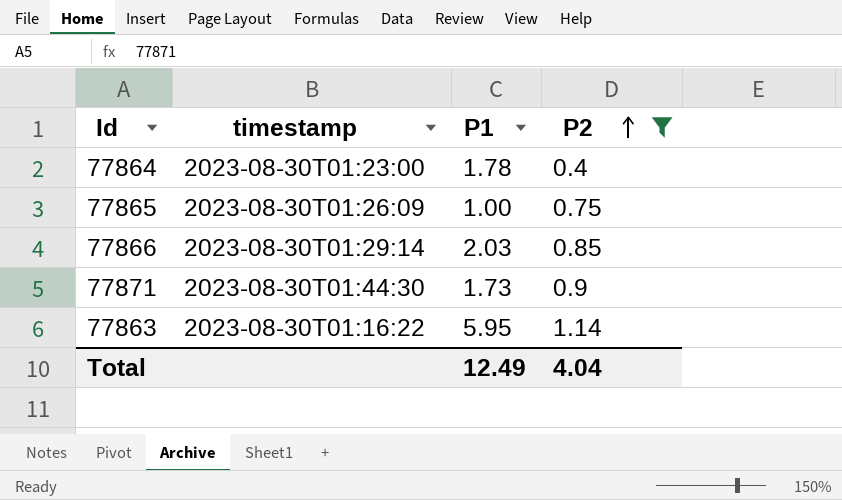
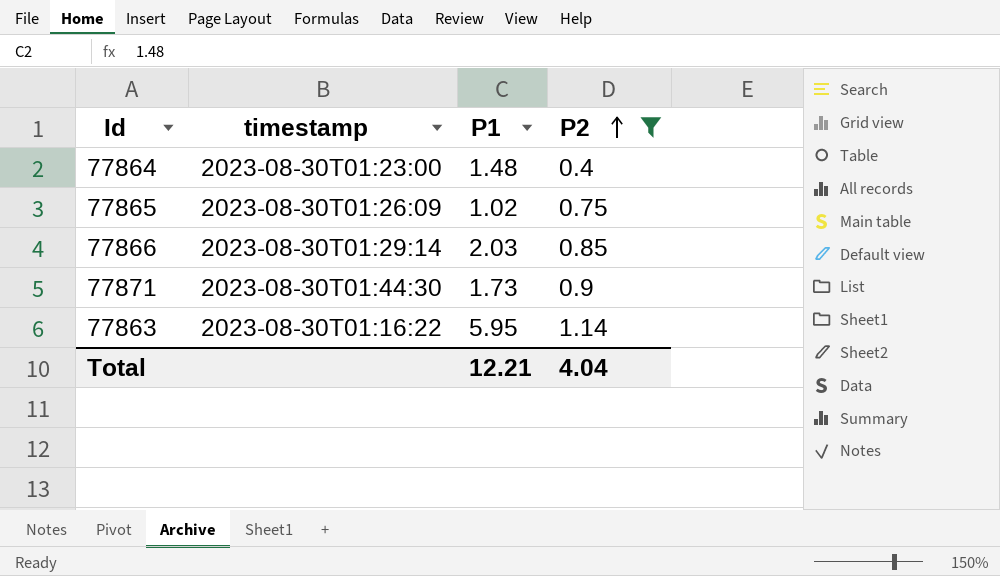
77864 | P1: 1.78 -> 1.48
77865 | P1: 1.00 -> 1.02
Total | P1: 12.49 -> 12.21

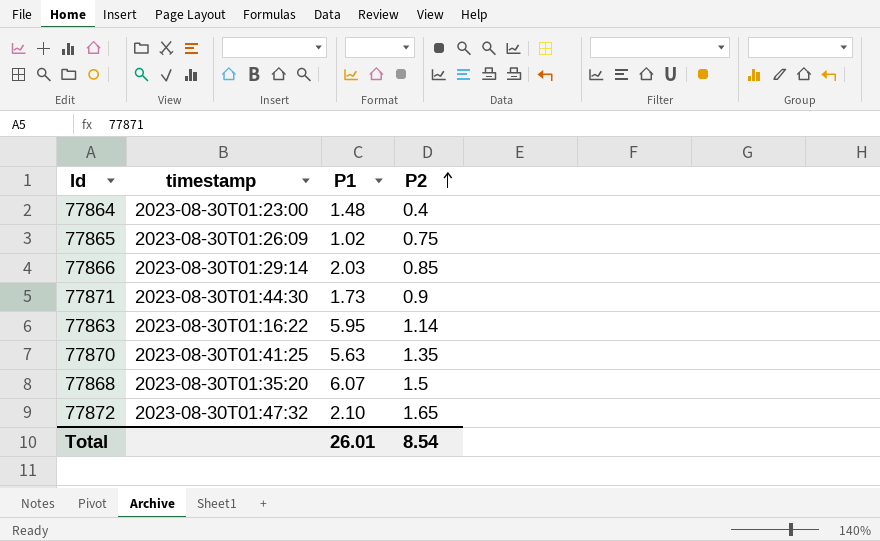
filter: P2 <= 1.14 -> none
Total | P1: 12.21 -> 26.01
Total | P2: 4.04 -> 8.54

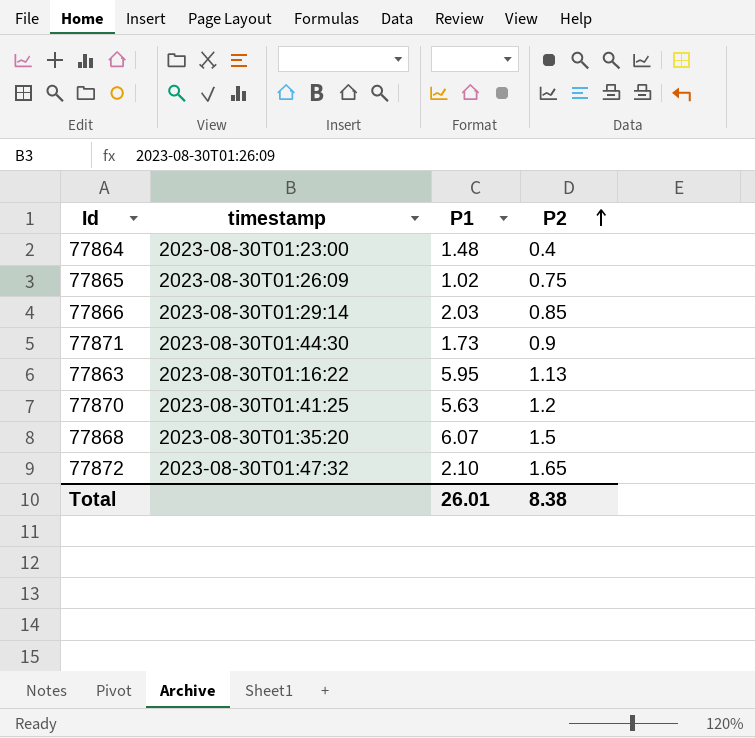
77863 | P2: 1.14 -> 1.13
77870 | P2: 1.35 -> 1.2
Total | P2: 8.54 -> 8.38

